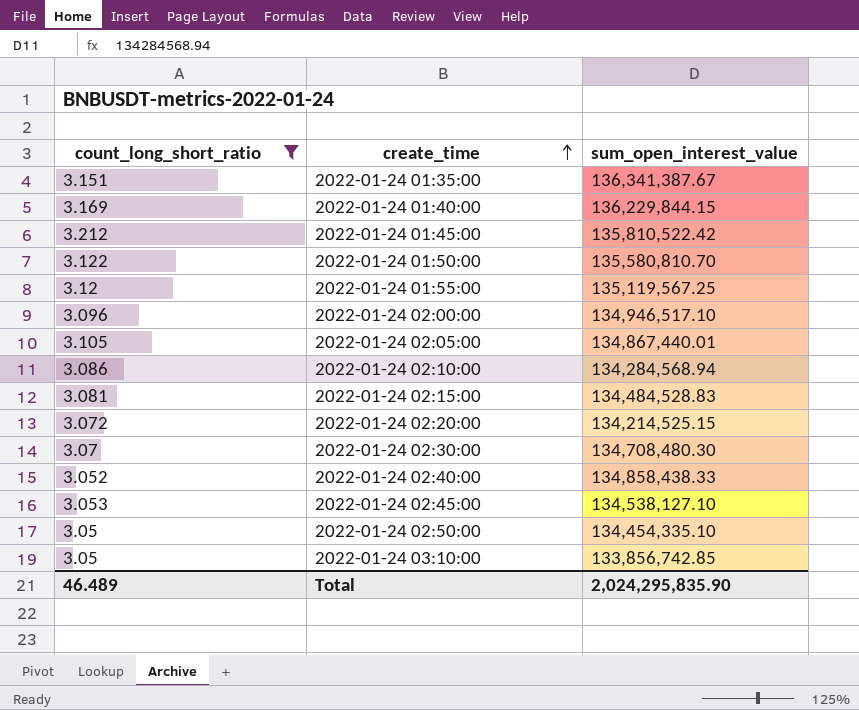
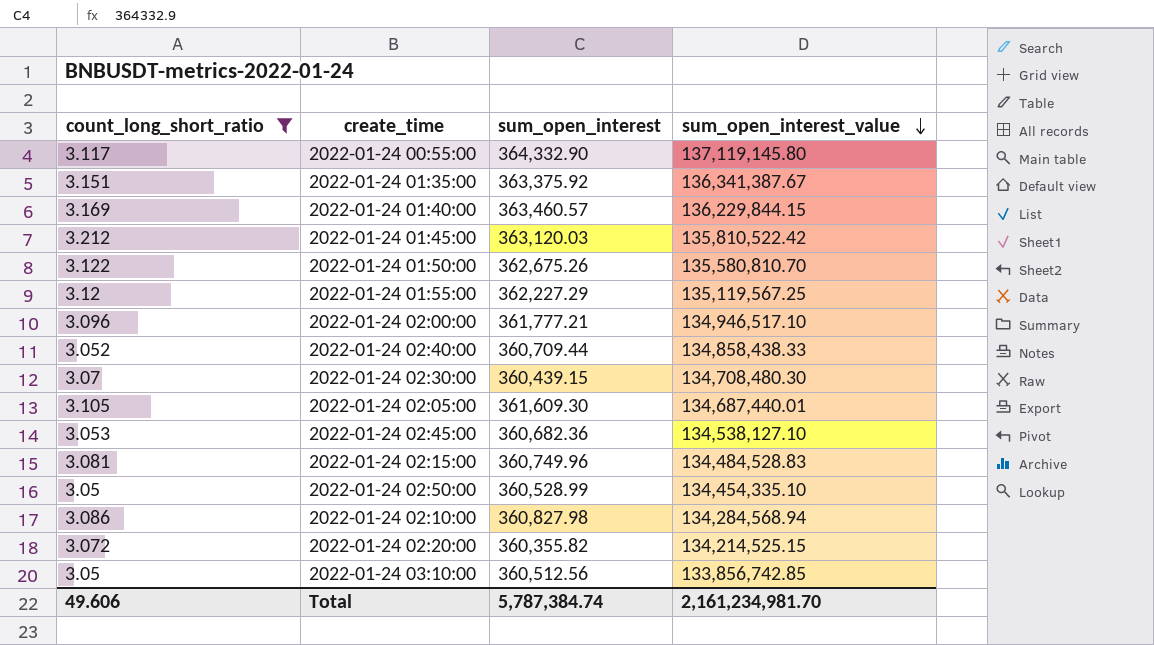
row order: create_time ascending -> sum_open_interest_value descending
column sum_open_interest | position: none -> 3
row 2022-01-24 00:55:00: none -> 3.117 | 364,332.90 | 137,119,145.80
2022-01-24 02:05:00 | sum_open_interest_value: 134,867,440.01 -> 134,687,440.01
Total | count_long_short_ratio: 46.489 -> 49.606
Total | sum_open_interest_value: 2,024,295,835.90 -> 2,161,234,981.70

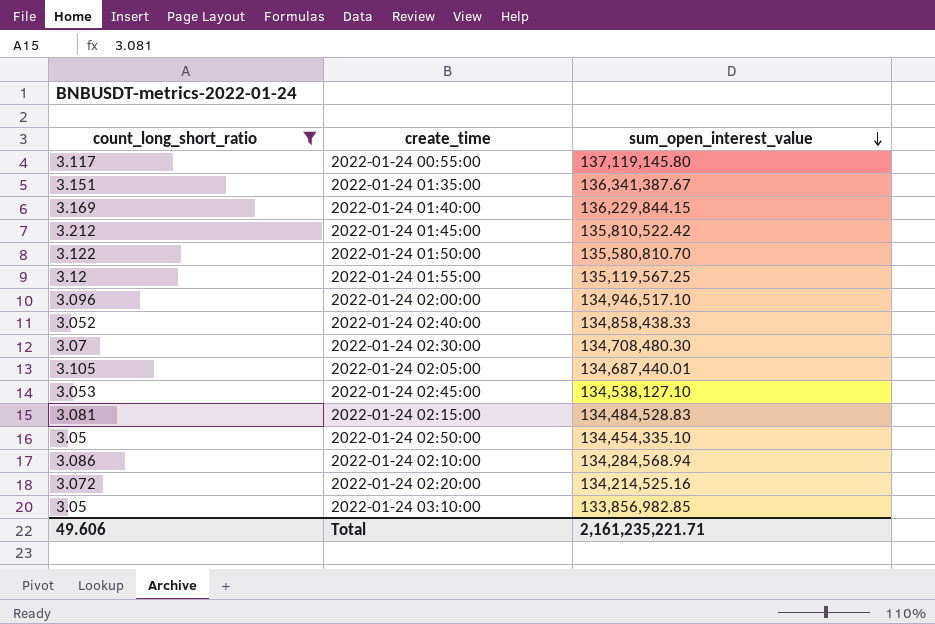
column sum_open_interest | position: 3 -> none
2022-01-24 02:20:00 | sum_open_interest_value: 134,214,525.15 -> 134,214,525.16
2022-01-24 03:10:00 | sum_open_interest_value: 133,856,742.85 -> 133,856,982.85
Total | sum_open_interest_value: 2,161,234,981.70 -> 2,161,235,221.71

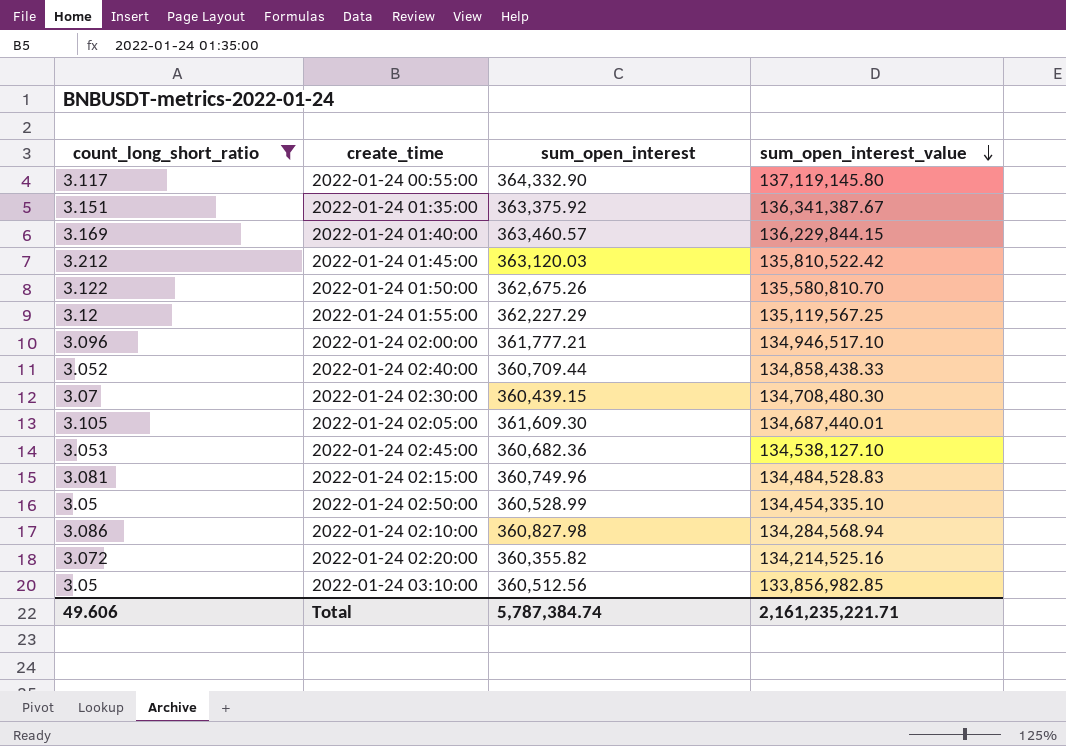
column sum_open_interest | position: none -> 3

